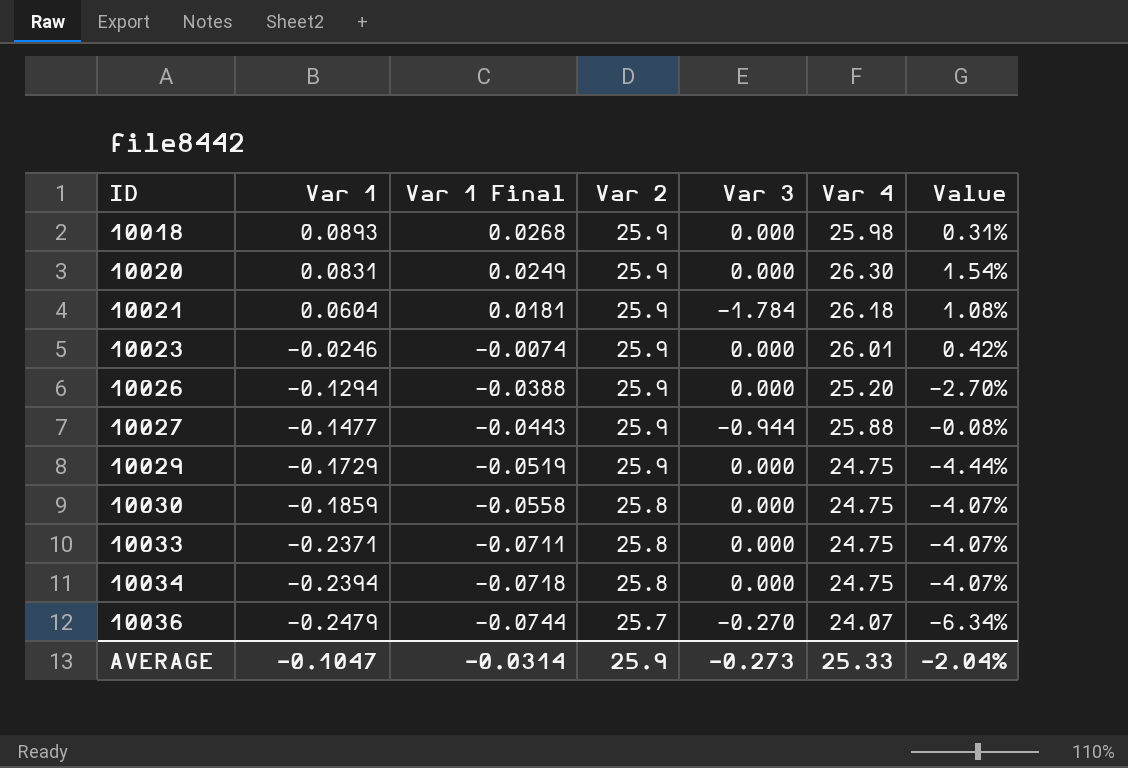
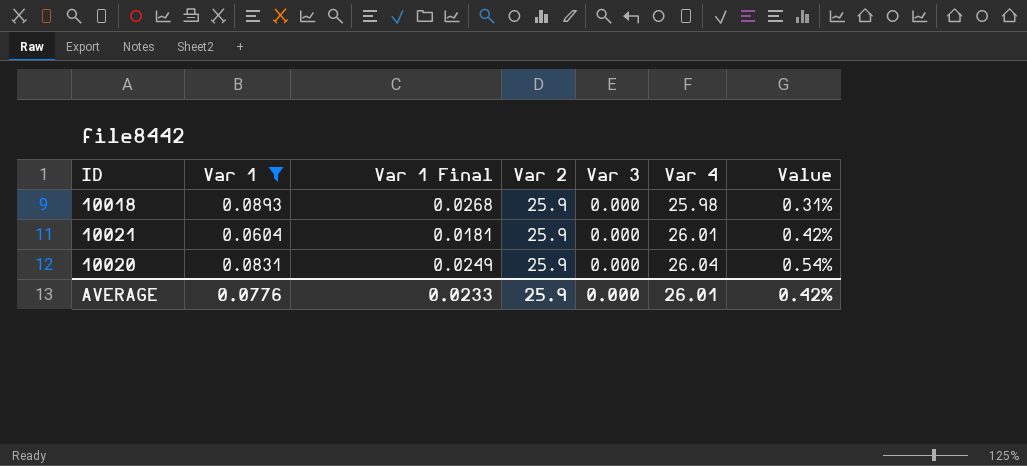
filter: none -> Var 1 >= 0.0604
row order: ID ascending -> Var 4 ascending
10021 | Var 3: -1.784 -> 0.000
10021 | Var 4: 26.18 -> 26.01
10021 | Value: 1.08% -> 0.42%
10020 | Var 4: 26.30 -> 26.04
10020 | Value: 1.54% -> 0.54%
AVERAGE | Var 1: -0.1047 -> 0.0776
AVERAGE | Var 1 Final: -0.0314 -> 0.0233
AVERAGE | Var 3: -0.273 -> 0.000
AVERAGE | Var 4: 25.33 -> 26.01
AVERAGE | Value: -2.04% -> 0.42%

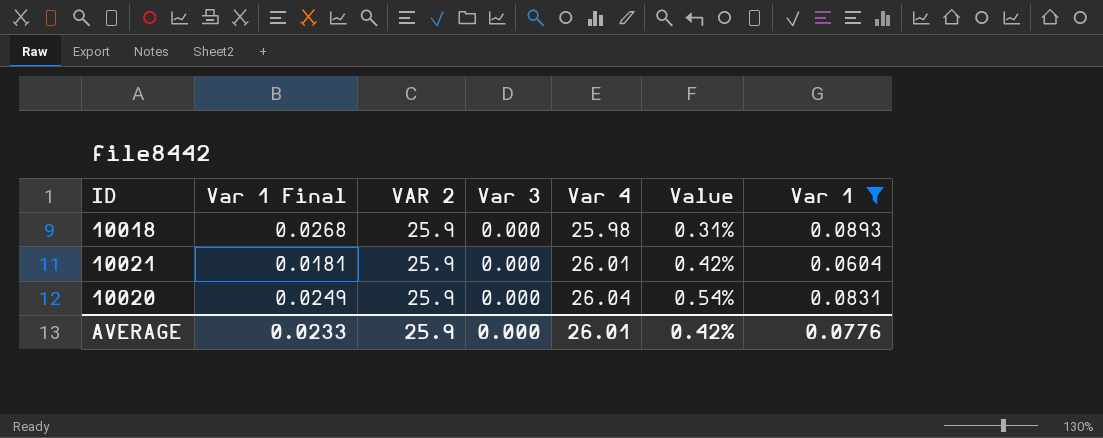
column name: Var 2 -> VAR 2
column Var 1 | position: 2 -> 7

